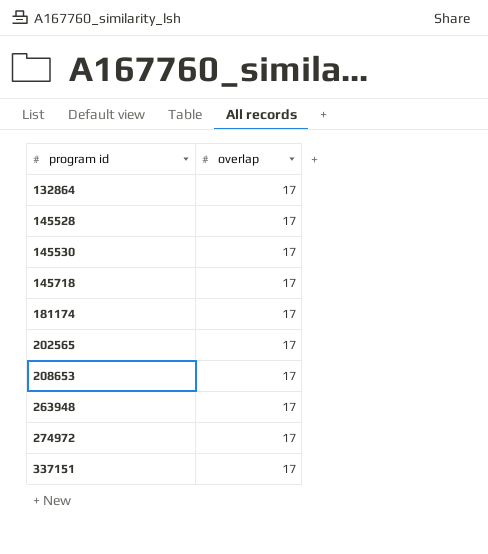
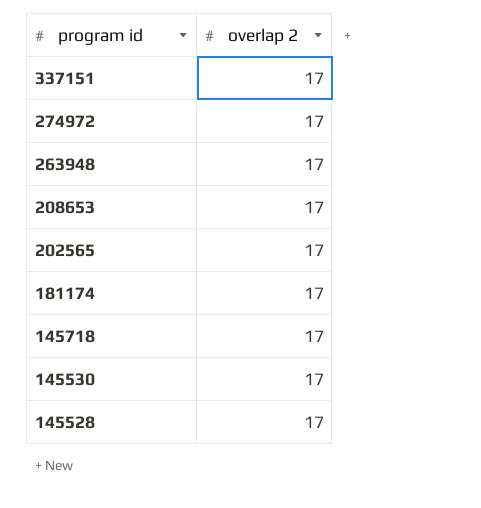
row order: program id ascending -> program id descending
column name: overlap -> overlap 2
row 132864: 17 -> none

